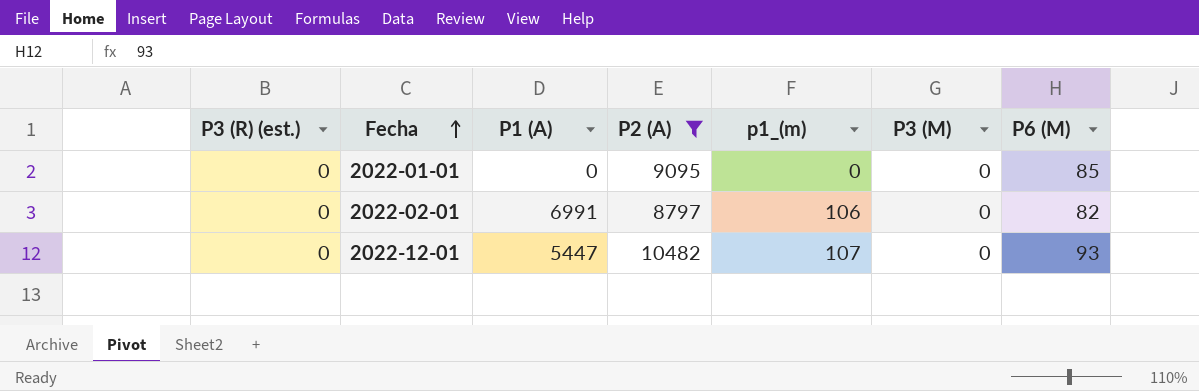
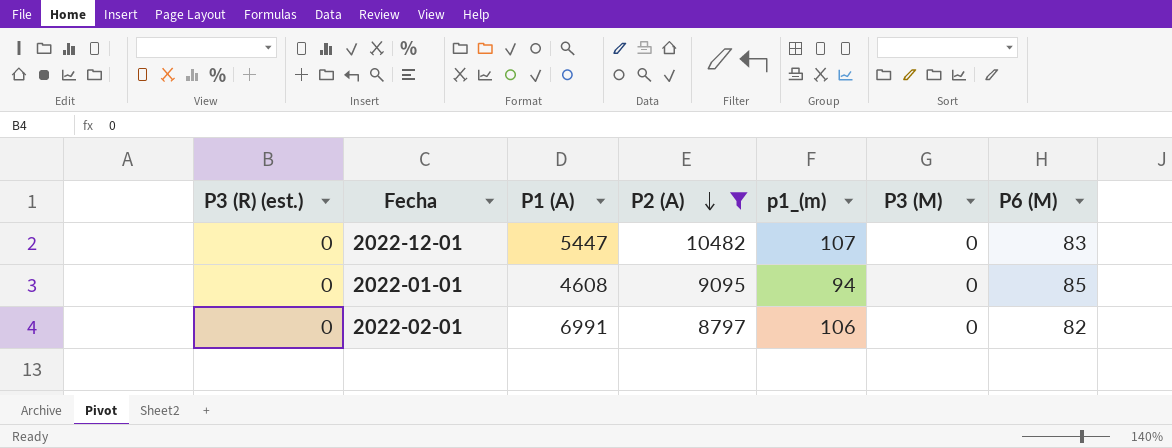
row order: Fecha ascending -> P2 (A) descending
2022-12-01 | P6 (M): 93 -> 83
2022-01-01 | P1 (A): 0 -> 4608
2022-01-01 | p1_(m): 0 -> 94

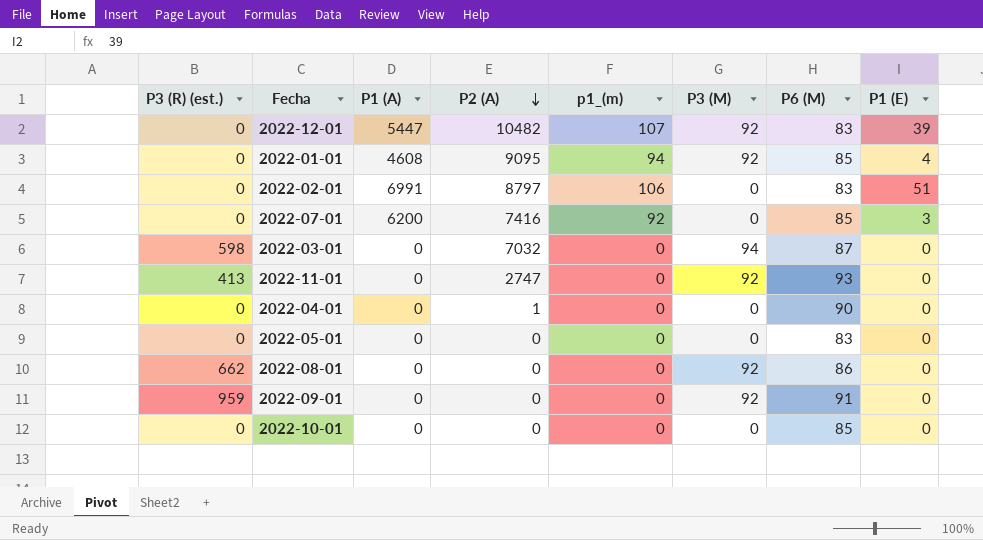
filter: P2 (A) >= 8797 -> none
column P1 (E) | position: none -> 8
2022-12-01 | P3 (M): 0 -> 92
2022-01-01 | P3 (M): 0 -> 92
2022-02-01 | P6 (M): 82 -> 83

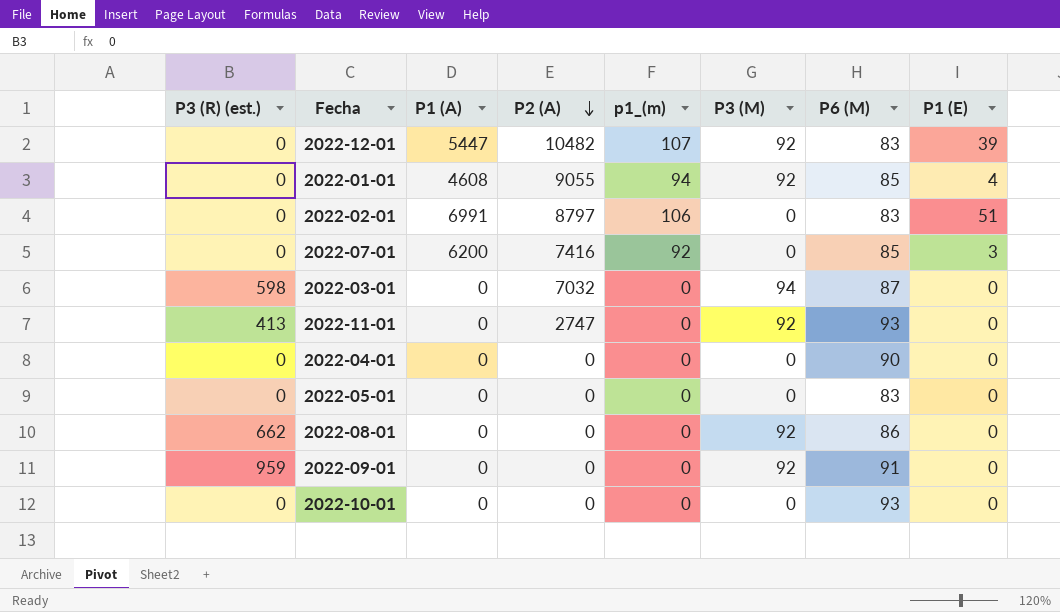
2022-01-01 | P2 (A): 9095 -> 9055
2022-04-01 | P2 (A): 1 -> 0
2022-10-01 | P6 (M): 85 -> 93

